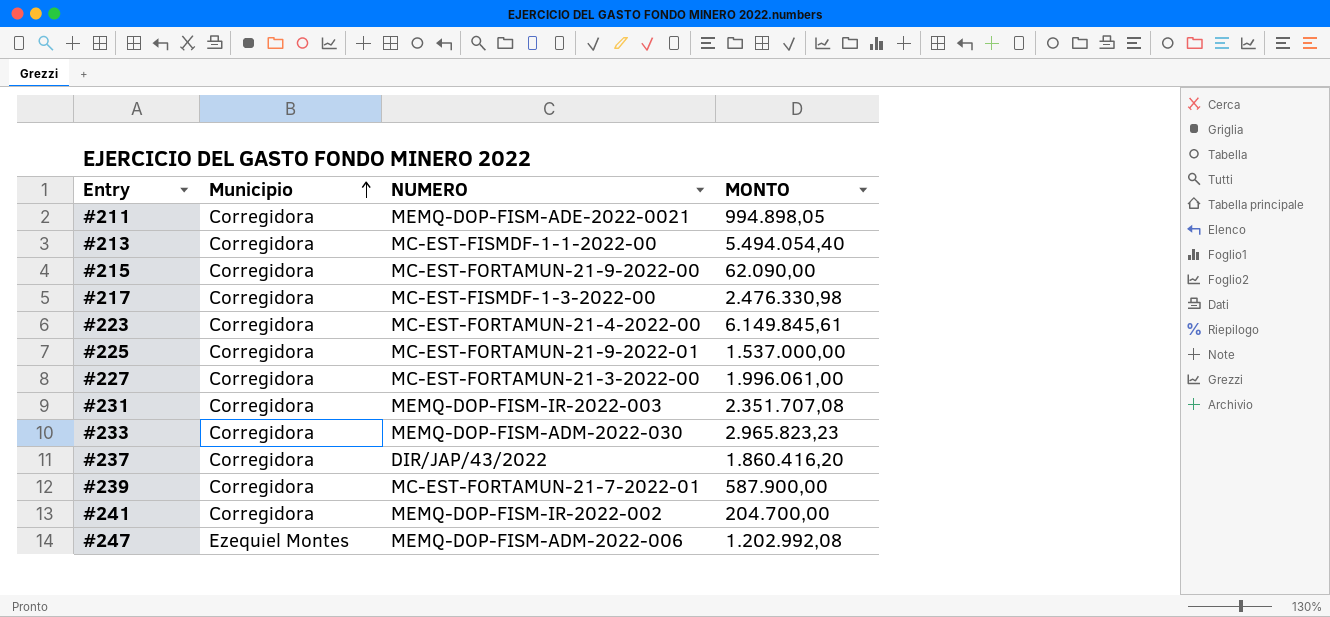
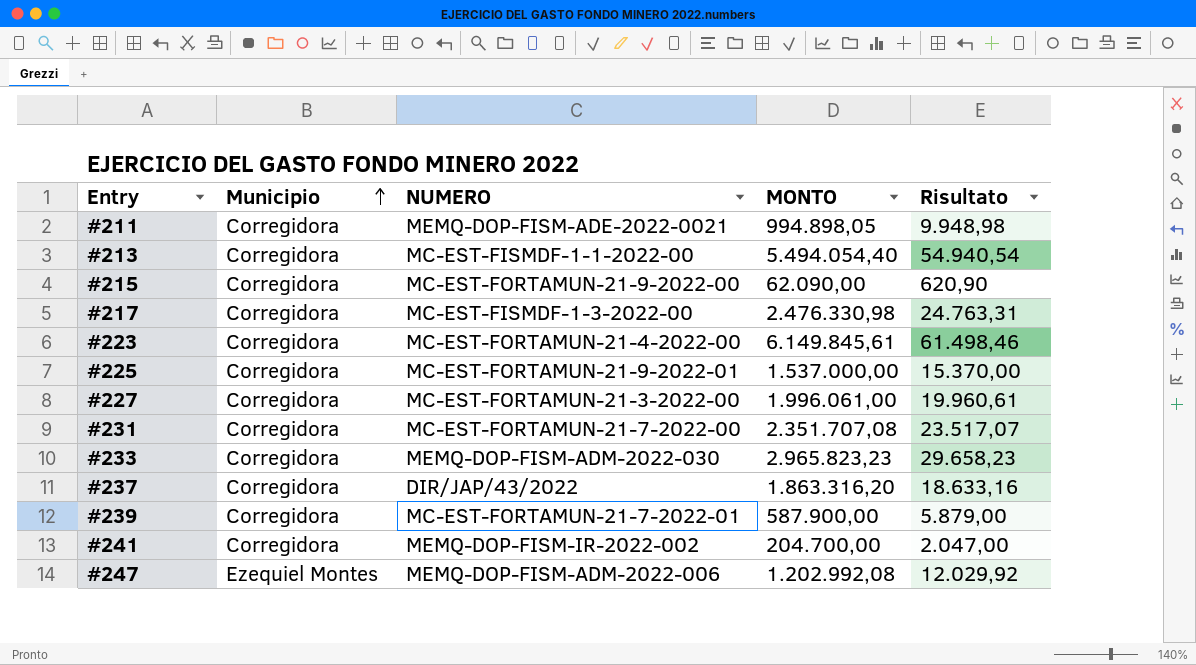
column Risultato | formula: none -> [MONTO] * 0,01
#231 | NUMERO: MEMQ-DOP-FISM-IR-2022-003 -> MC-EST-FORTAMUN-21-7-2022-00
#237 | MONTO: 1.860.416,20 -> 1.863.316,20

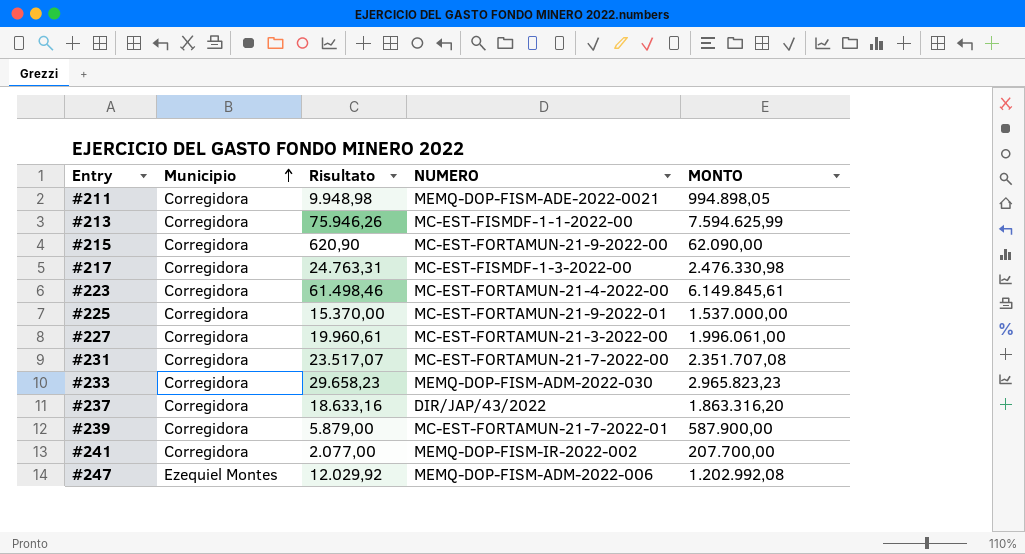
column Risultato | position: 5 -> 3
#213 | Risultato: 54.940,54 -> 75.946,26
#213 | MONTO: 5.494.054,40 -> 7.594.625,99
#241 | Risultato: 2.047,00 -> 2.077,00
#241 | MONTO: 204.700,00 -> 207.700,00

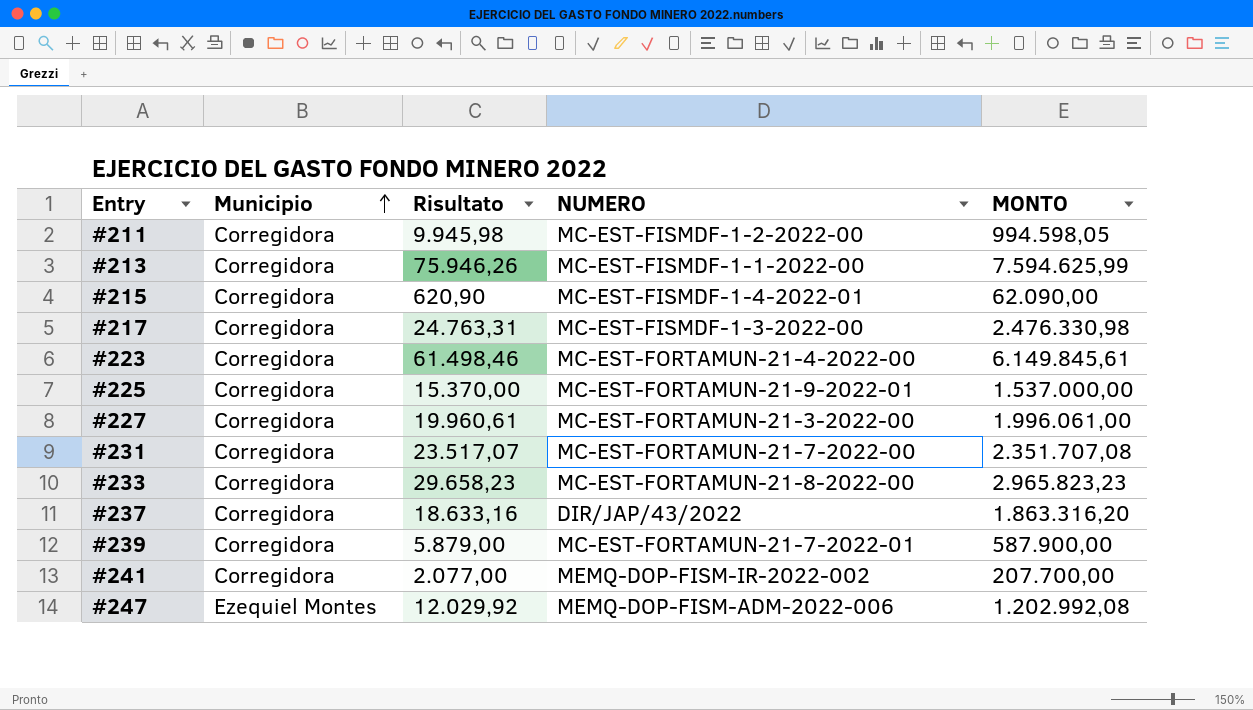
#211 | Risultato: 9.948,98 -> 9.945,98
#211 | NUMERO: MEMQ-DOP-FISM-ADE-2022-0021 -> MC-EST-FISMDF-1-2-2022-00
#211 | MONTO: 994.898,05 -> 994.598,05
#215 | NUMERO: MC-EST-FORTAMUN-21-9-2022-00 -> MC-EST-FISMDF-1-4-2022-01
#233 | NUMERO: MEMQ-DOP-FISM-ADM-2022-030 -> MC-EST-FORTAMUN-21-8-2022-00

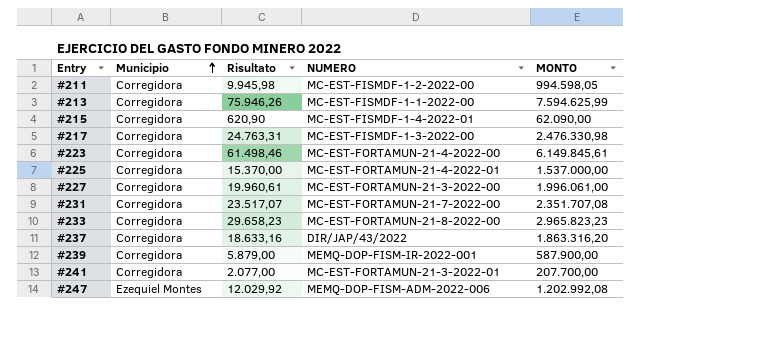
#225 | NUMERO: MC-EST-FORTAMUN-21-9-2022-01 -> MC-EST-FORTAMUN-21-4-2022-01
#239 | NUMERO: MC-EST-FORTAMUN-21-7-2022-01 -> MEMQ-DOP-FISM-IR-2022-001
#241 | NUMERO: MEMQ-DOP-FISM-IR-2022-002 -> MC-EST-FORTAMUN-21-3-2022-01

